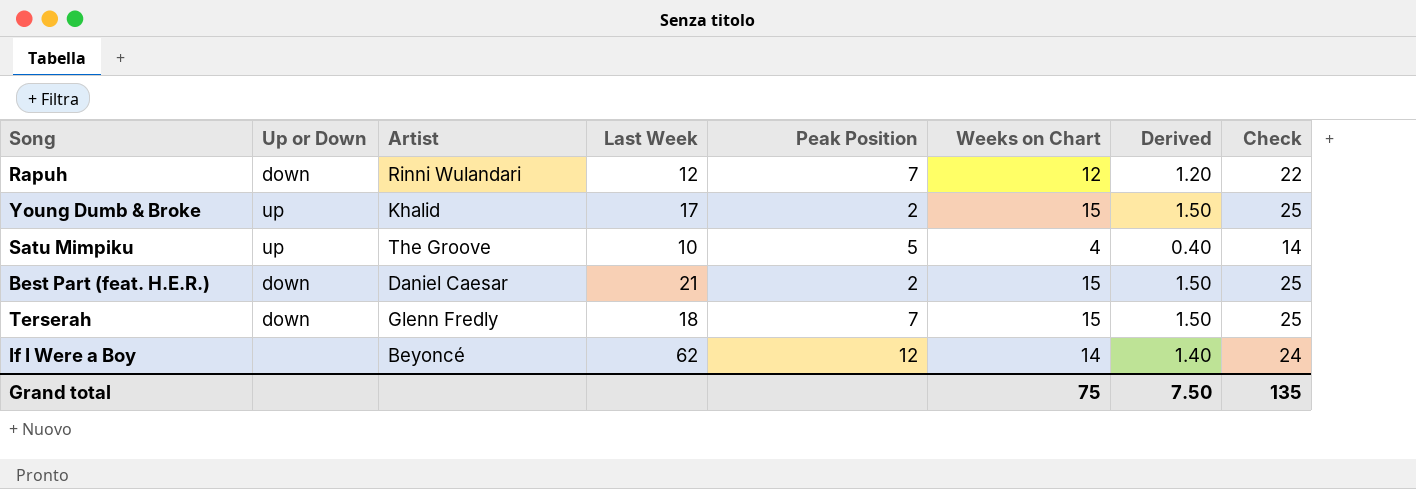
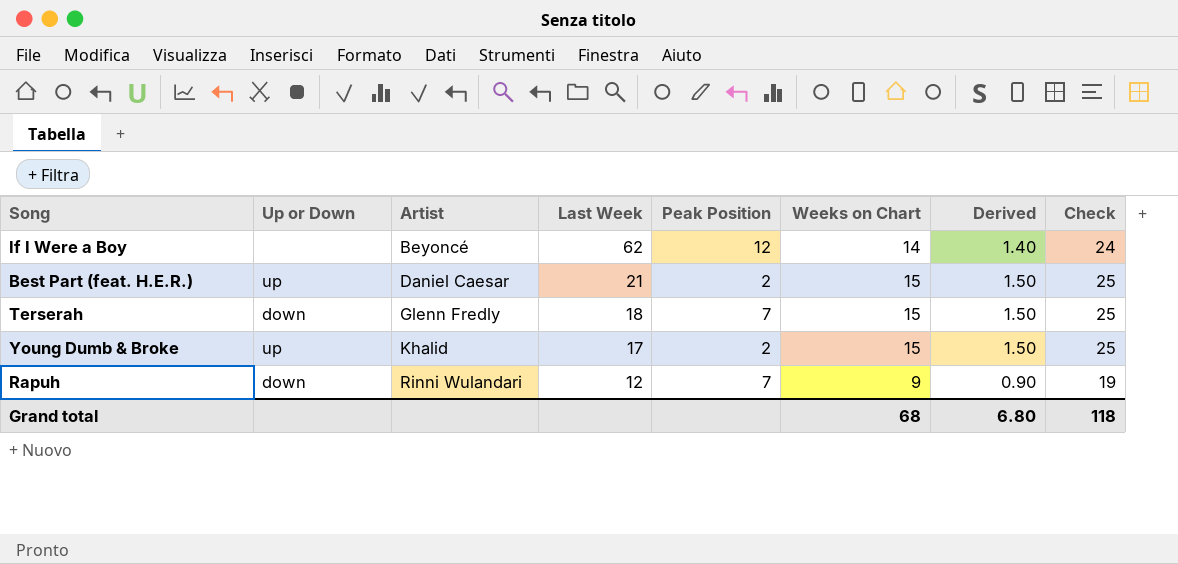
row order: none -> Artist ascending
row Satu Mimpiku: up | The Groove | 10 | 5 | 4 | 0.40 | 14 -> none
Best Part (feat. H.E.R.) | Up or Down: down -> up
Rapuh | Weeks on Chart: 12 -> 9
Rapuh | Derived: 1.20 -> 0.90
Rapuh | Check: 22 -> 19
Grand total | Weeks on Chart: 75 -> 68
Grand total | Derived: 7.50 -> 6.80
Grand total | Check: 135 -> 118

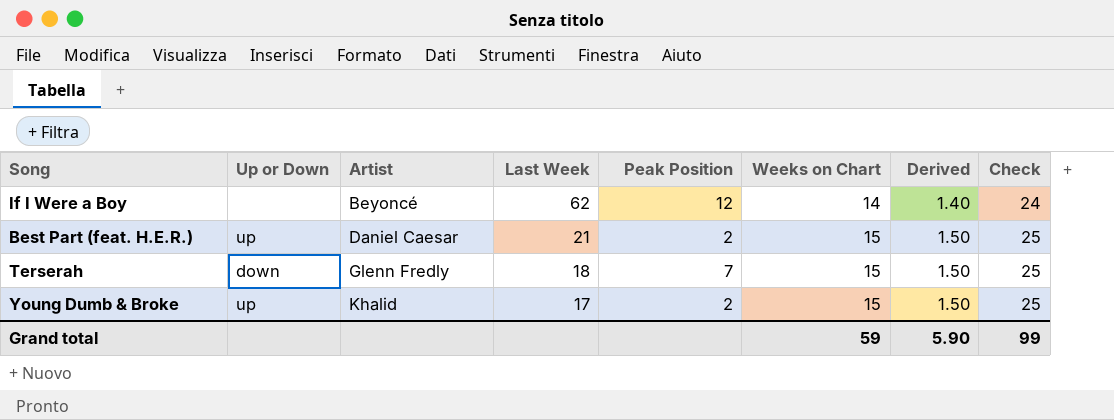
row Rapuh: down | Rinni Wulandari | 12 | 7 | 9 | 0.90 | 19 -> none
Grand total | Weeks on Chart: 68 -> 59
Grand total | Derived: 6.80 -> 5.90
Grand total | Check: 118 -> 99

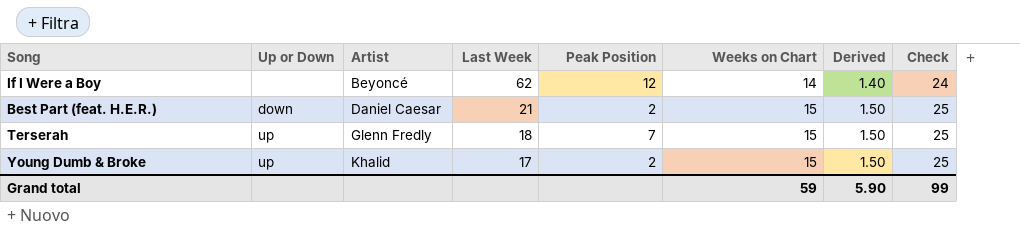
Best Part (feat. H.E.R.) | Up or Down: up -> down
Terserah | Up or Down: down -> up

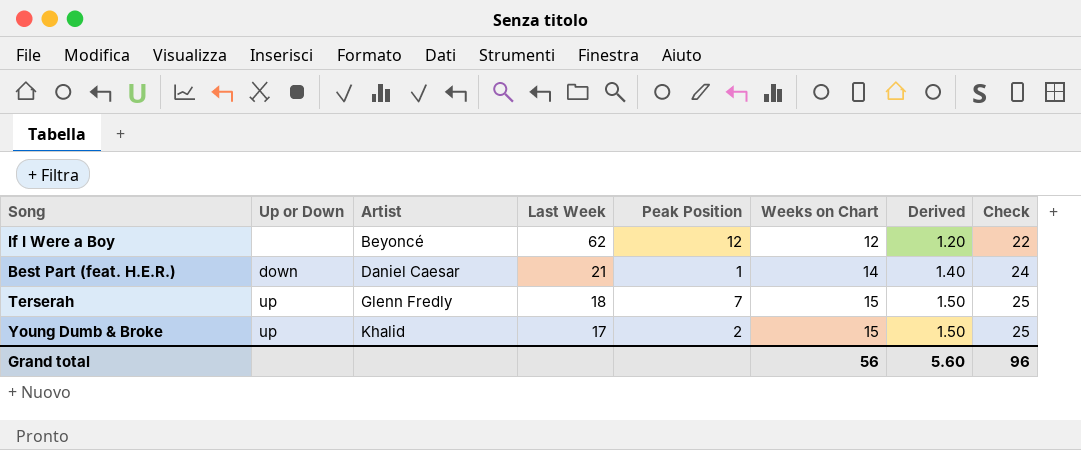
If I Were a Boy | Weeks on Chart: 14 -> 12
If I Were a Boy | Derived: 1.40 -> 1.20
If I Were a Boy | Check: 24 -> 22
Best Part (feat. H.E.R.) | Peak Position: 2 -> 1
Best Part (feat. H.E.R.) | Weeks on Chart: 15 -> 14
Best Part (feat. H.E.R.) | Derived: 1.50 -> 1.40
Best Part (feat. H.E.R.) | Check: 25 -> 24
Grand total | Weeks on Chart: 59 -> 56
Grand total | Derived: 5.90 -> 5.60
Grand total | Check: 99 -> 96

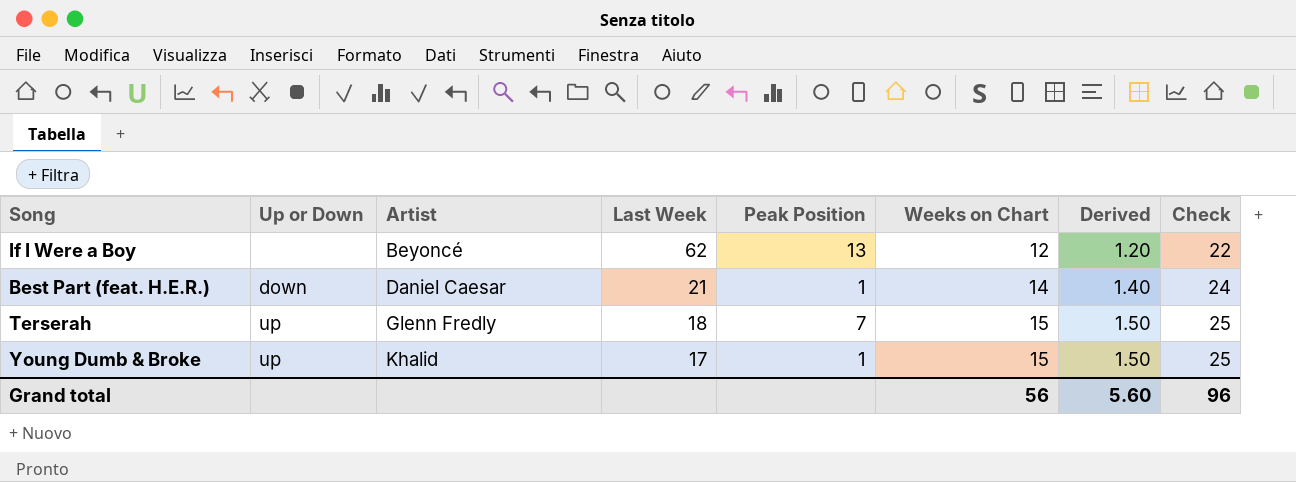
If I Were a Boy | Peak Position: 12 -> 13
Young Dumb & Broke | Peak Position: 2 -> 1

